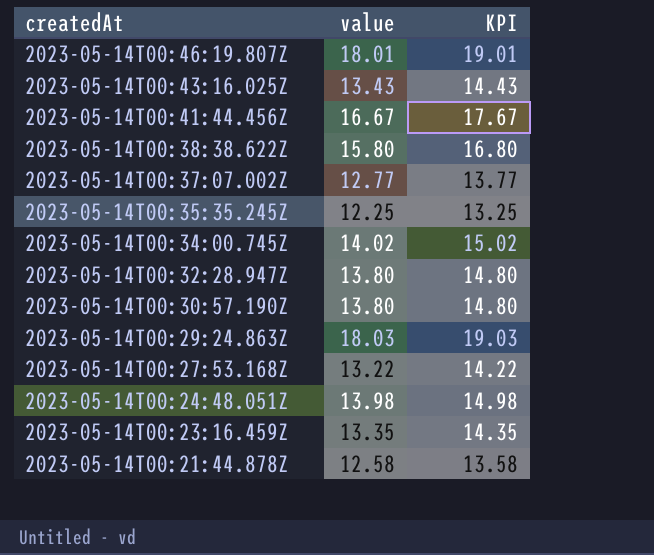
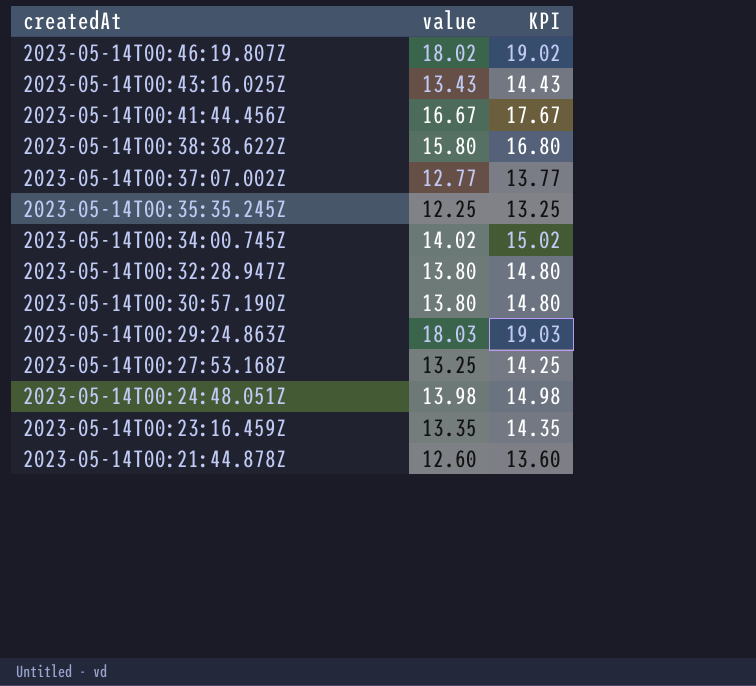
2023-05-14T00:46:19.807Z | value: 18.01 -> 18.02
2023-05-14T00:46:19.807Z | KPI: 19.01 -> 19.02
2023-05-14T00:27:53.168Z | value: 13.22 -> 13.25
2023-05-14T00:27:53.168Z | KPI: 14.22 -> 14.25
2023-05-14T00:21:44.878Z | value: 12.58 -> 12.60
2023-05-14T00:21:44.878Z | KPI: 13.58 -> 13.60

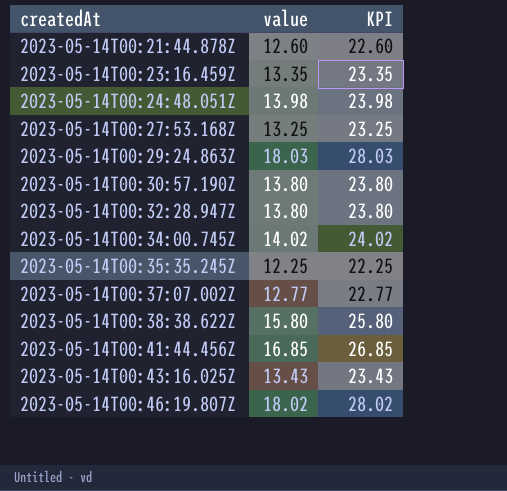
row order: createdAt descending -> createdAt ascending
column KPI | formula: [value] + 1 -> [value] + 10
2023-05-14T00:41:44.456Z | value: 16.67 -> 16.85

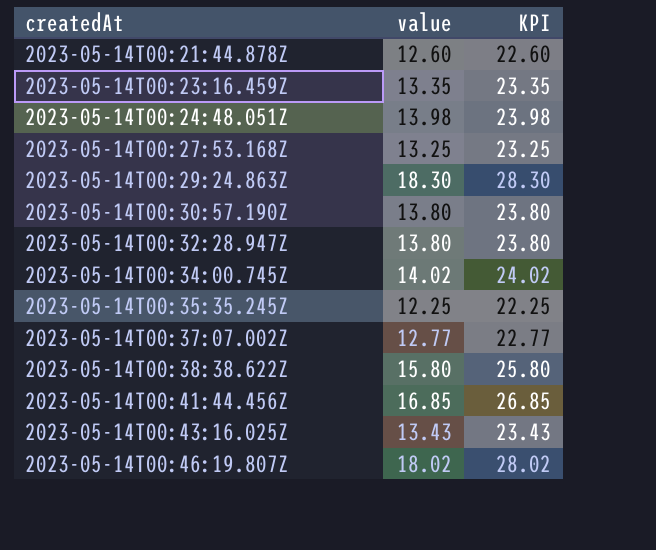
2023-05-14T00:29:24.863Z | value: 18.03 -> 18.30
2023-05-14T00:29:24.863Z | KPI: 28.03 -> 28.30

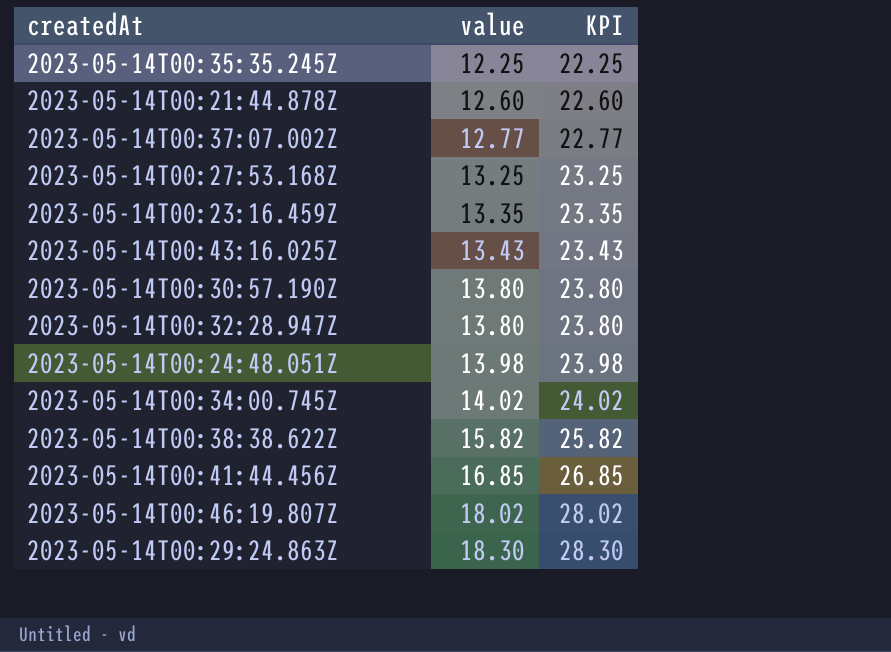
row order: createdAt ascending -> value ascending
2023-05-14T00:38:38.622Z | value: 15.80 -> 15.82
2023-05-14T00:38:38.622Z | KPI: 25.80 -> 25.82

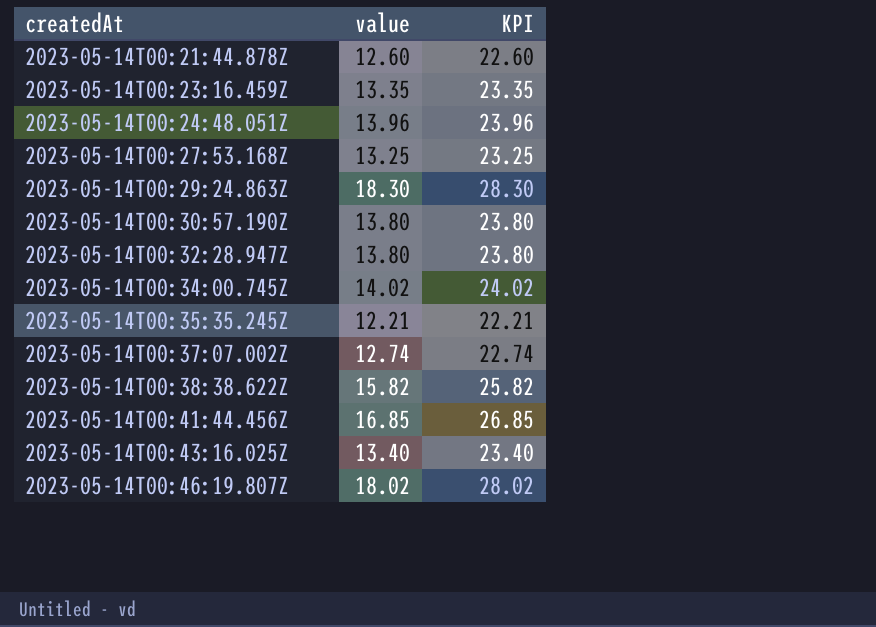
row order: value ascending -> createdAt ascending
2023-05-14T00:24:48.051Z | value: 13.98 -> 13.96
2023-05-14T00:24:48.051Z | KPI: 23.98 -> 23.96
2023-05-14T00:35:35.245Z | value: 12.25 -> 12.21
2023-05-14T00:35:35.245Z | KPI: 22.25 -> 22.21
2023-05-14T00:37:07.002Z | value: 12.77 -> 12.74
2023-05-14T00:37:07.002Z | KPI: 22.77 -> 22.74
2023-05-14T00:43:16.025Z | value: 13.43 -> 13.40
2023-05-14T00:43:16.025Z | KPI: 23.43 -> 23.40

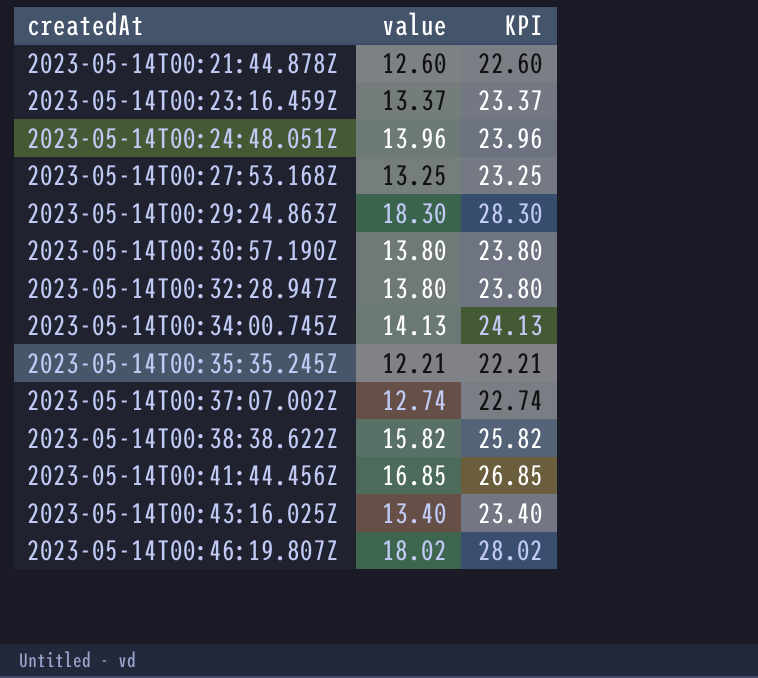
2023-05-14T00:23:16.459Z | value: 13.35 -> 13.37
2023-05-14T00:23:16.459Z | KPI: 23.35 -> 23.37
2023-05-14T00:34:00.745Z | value: 14.02 -> 14.13
2023-05-14T00:34:00.745Z | KPI: 24.02 -> 24.13

